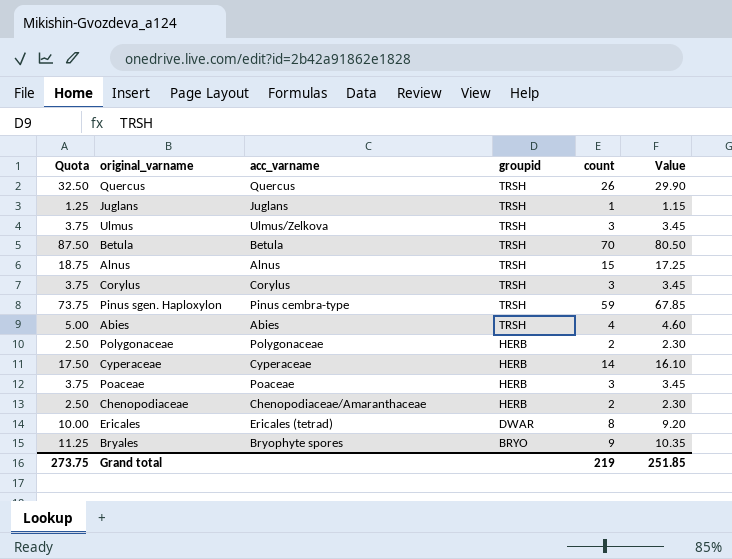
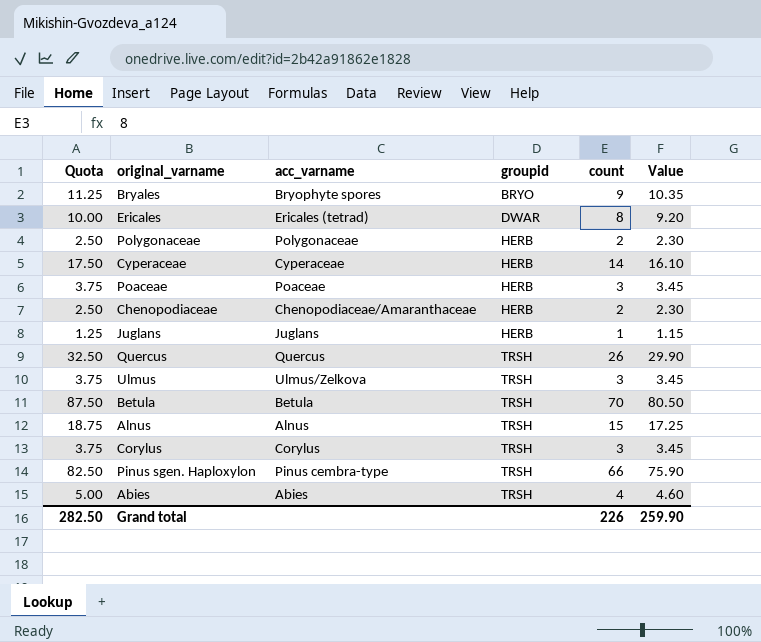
row order: groupid descending -> groupid ascending
Juglans | groupid: TRSH -> HERB
Pinus sgen. Haploxylon | Quota: 73.75 -> 82.50
Pinus sgen. Haploxylon | count: 59 -> 66
Pinus sgen. Haploxylon | Value: 67.85 -> 75.90
Grand total | Quota: 273.75 -> 282.50
Grand total | count: 219 -> 226
Grand total | Value: 251.85 -> 259.90

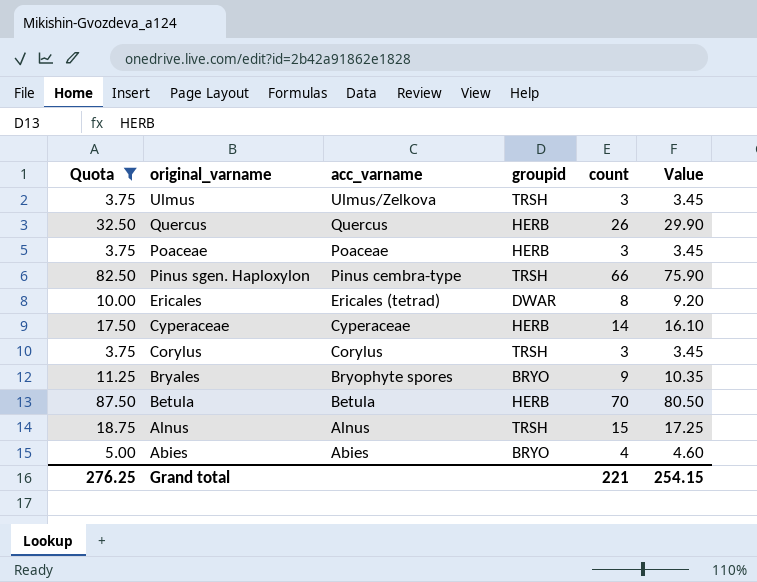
filter: none -> Quota >= 3.75
row order: groupid ascending -> original_varname descending
Quercus | groupid: TRSH -> HERB
Betula | groupid: TRSH -> HERB
Abies | groupid: TRSH -> BRYO
Grand total | Quota: 282.50 -> 276.25
Grand total | count: 226 -> 221
Grand total | Value: 259.90 -> 254.15

